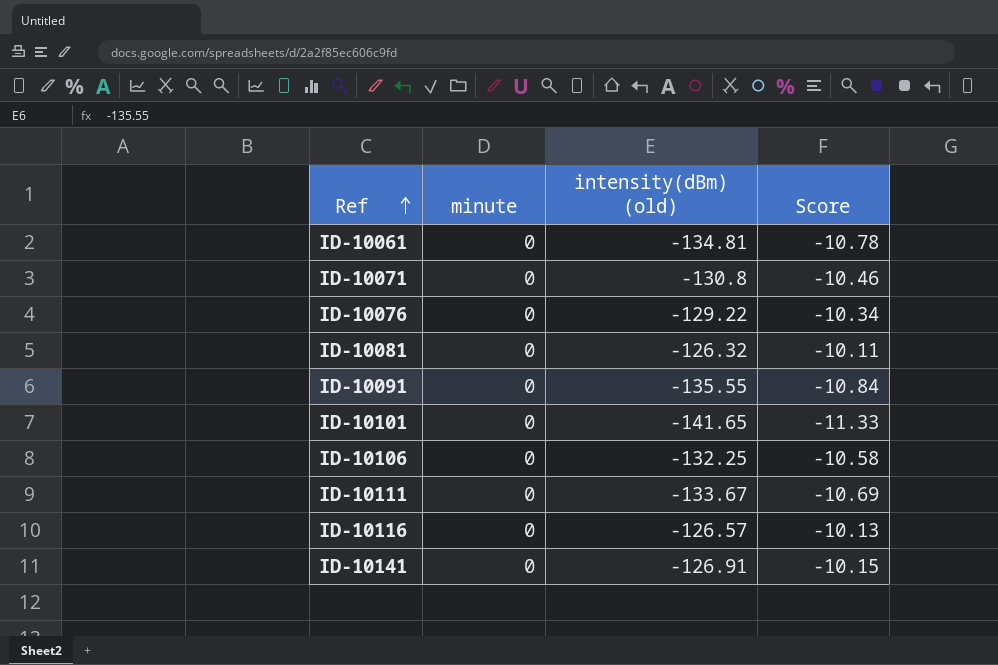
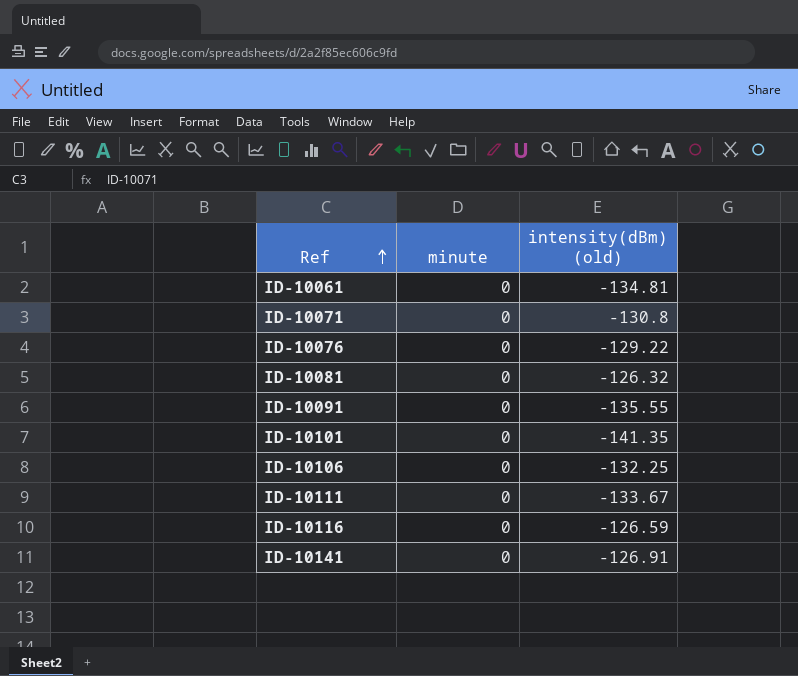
column Score | formula: [intensity(dBm) (old)] * 0.08 -> none
ID-10101 | intensity(dBm) (old): -141.65 -> -141.35
ID-10116 | intensity(dBm) (old): -126.57 -> -126.59

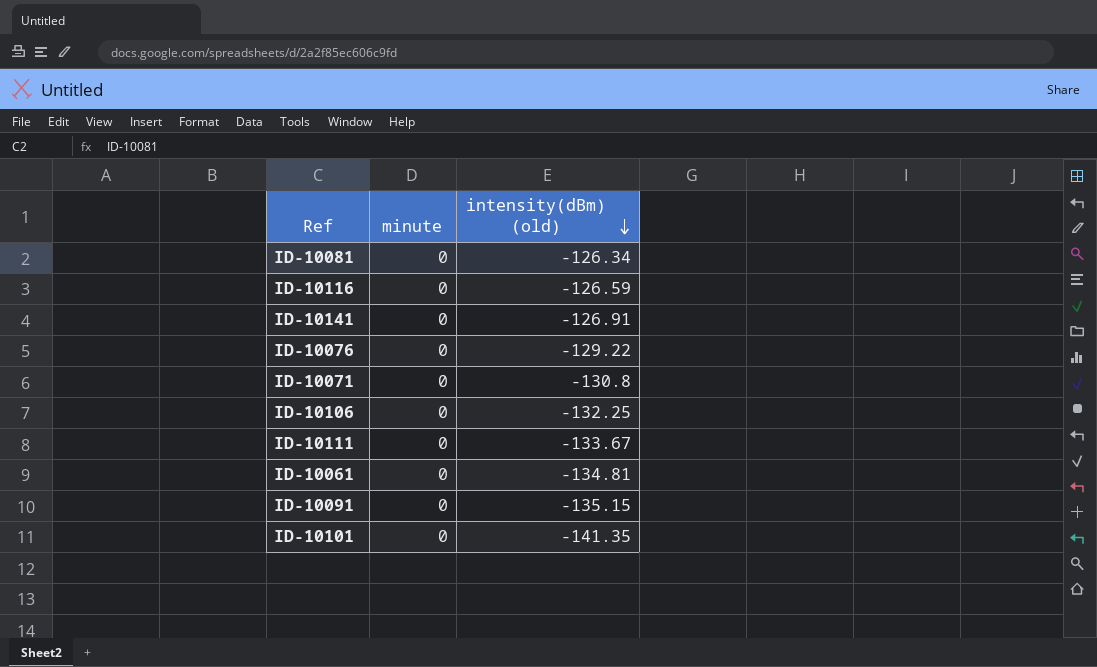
row order: Ref ascending -> intensity(dBm) (old) descending
ID-10081 | intensity(dBm) (old): -126.32 -> -126.34
ID-10091 | intensity(dBm) (old): -135.55 -> -135.15

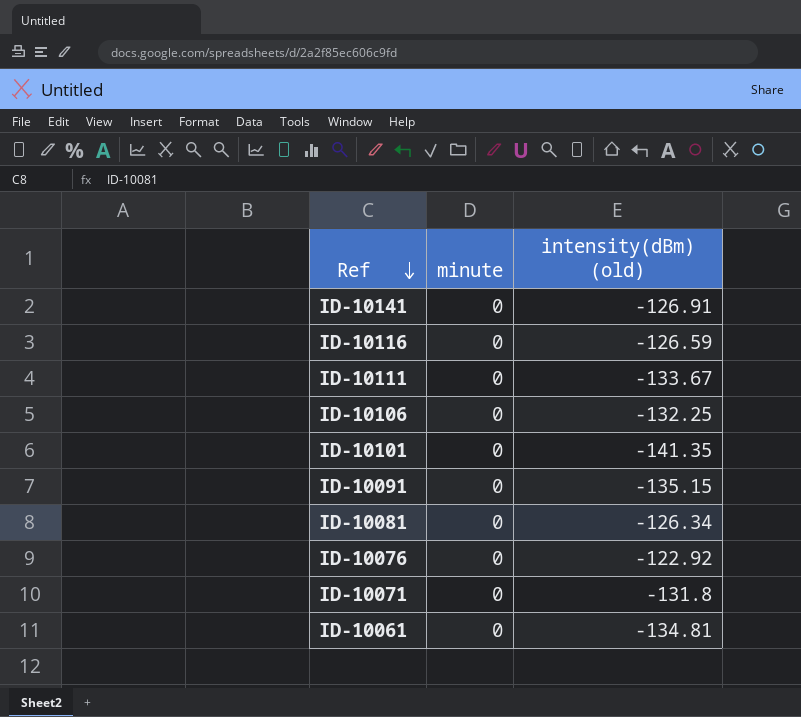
row order: intensity(dBm) (old) descending -> Ref descending
ID-10076 | intensity(dBm) (old): -129.22 -> -122.92
ID-10071 | intensity(dBm) (old): -130.8 -> -131.8

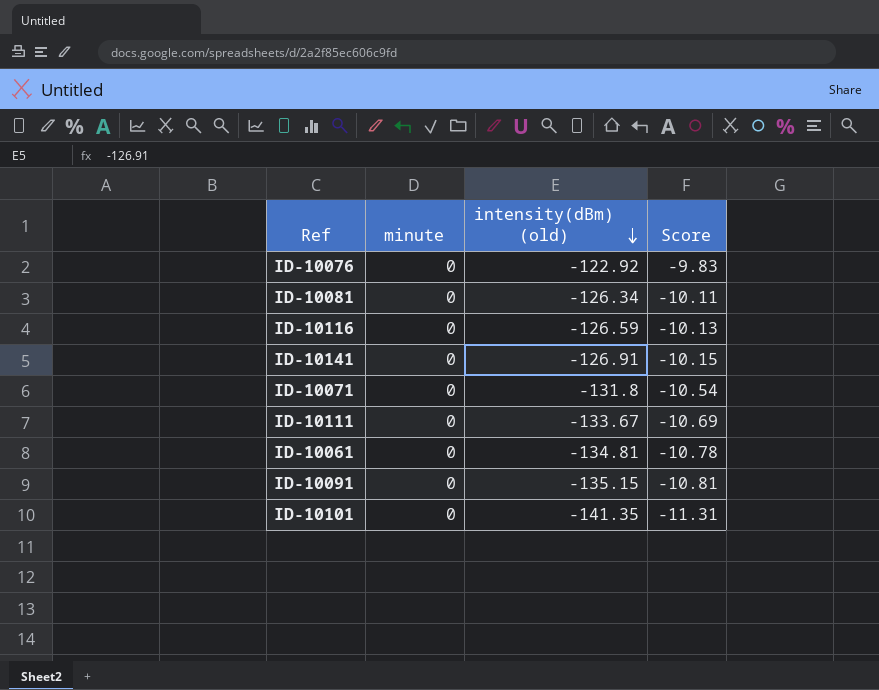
row order: Ref descending -> intensity(dBm) (old) descending
column Score | formula: none -> [intensity(dBm) (old)] * 0.08
row ID-10106: 0 | -132.25 -> none

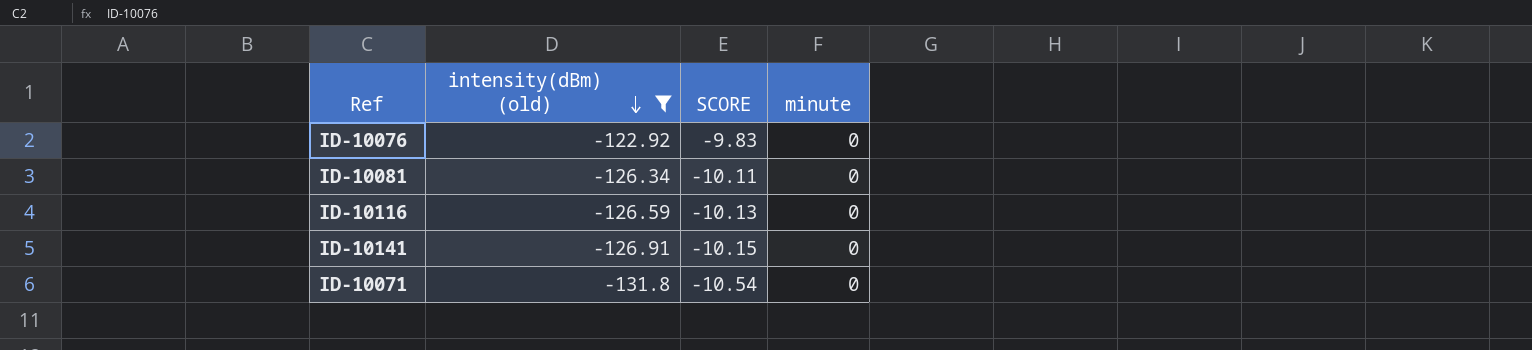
filter: none -> intensity(dBm) (old) >= -131.8
column name: Score -> SCORE
column minute | position: 2 -> 4

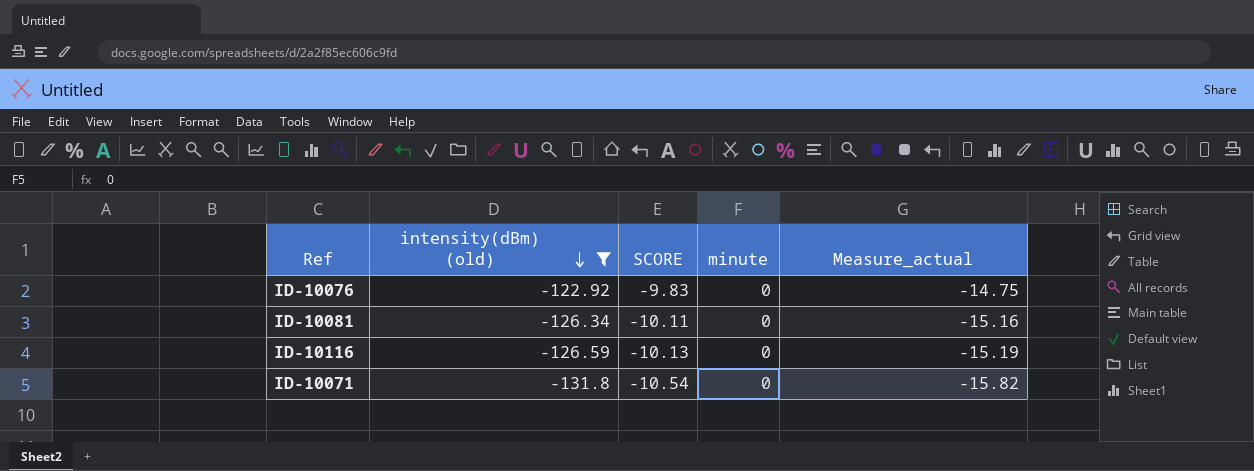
column Measure_actual | formula: none -> [intensity(dBm) (old)] * 0.12
row ID-10141: -126.91 | -10.15 | 0 -> none

